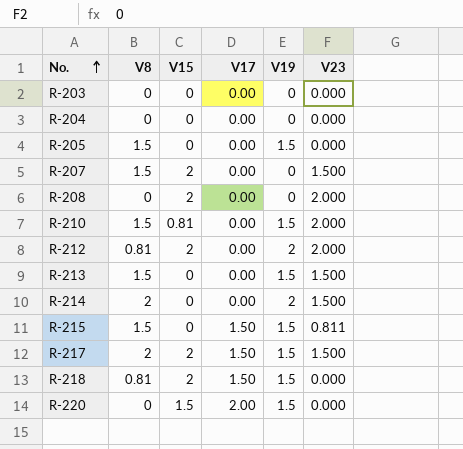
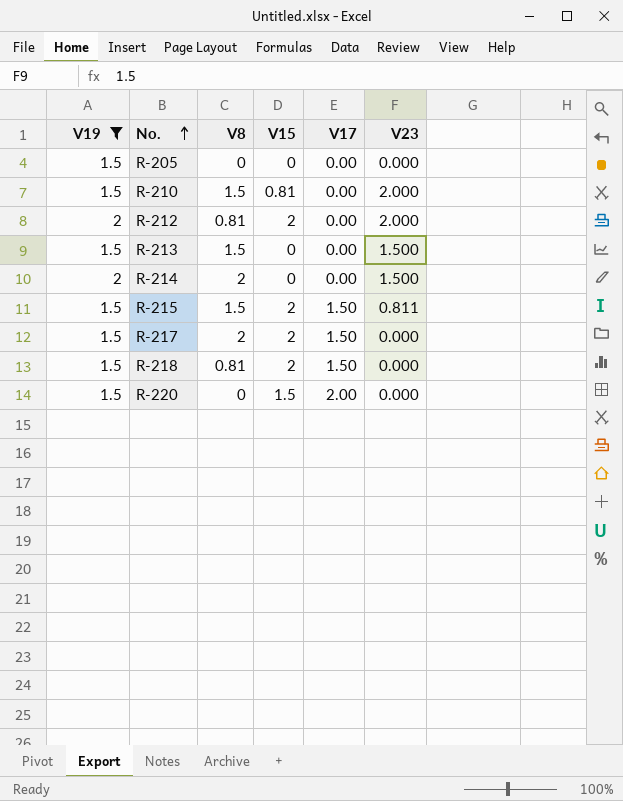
filter: none -> V19 != 0
column V19 | position: 5 -> 1
R-205 | V8: 1.5 -> 0
R-215 | V15: 0 -> 2
R-217 | V23: 1.500 -> 0.000

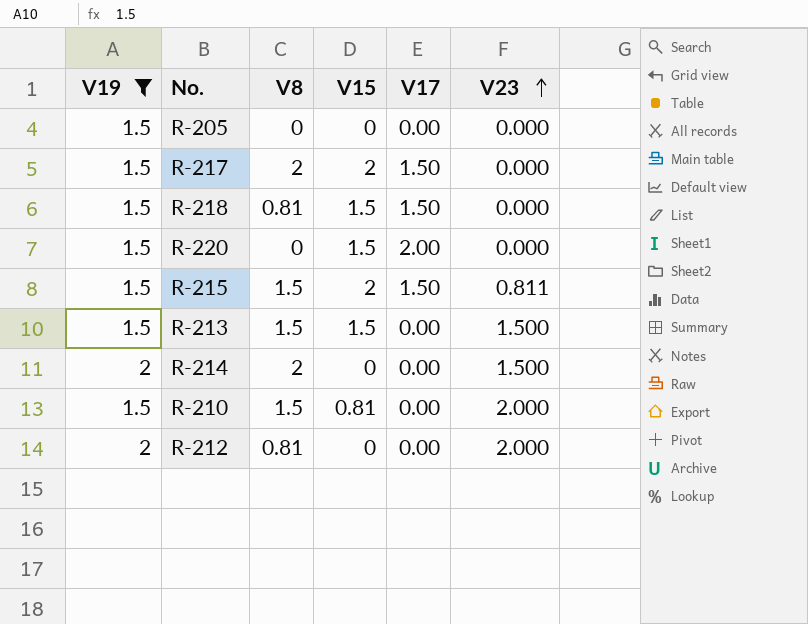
row order: No. ascending -> V23 ascending
R-218 | V15: 2 -> 1.5
R-213 | V15: 0 -> 1.5
R-212 | V15: 2 -> 0

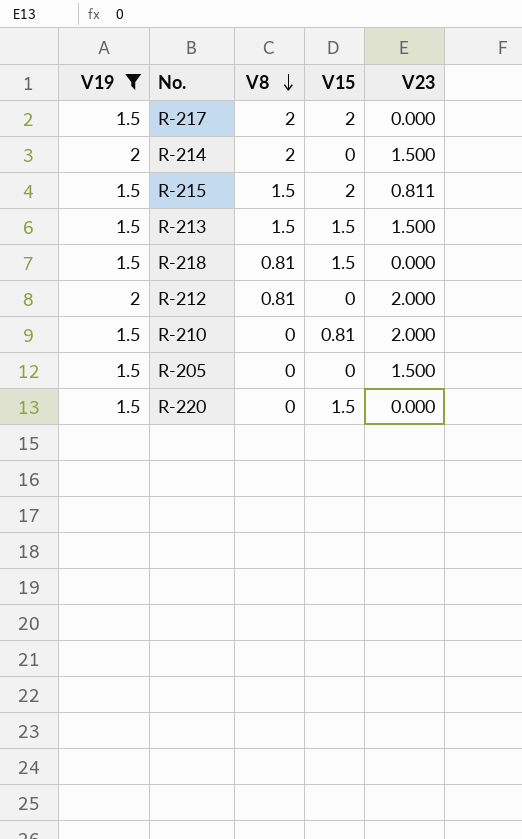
row order: V23 ascending -> V8 descending
column V17 | position: 5 -> none
R-210 | V8: 1.5 -> 0
R-205 | V23: 0.000 -> 1.500

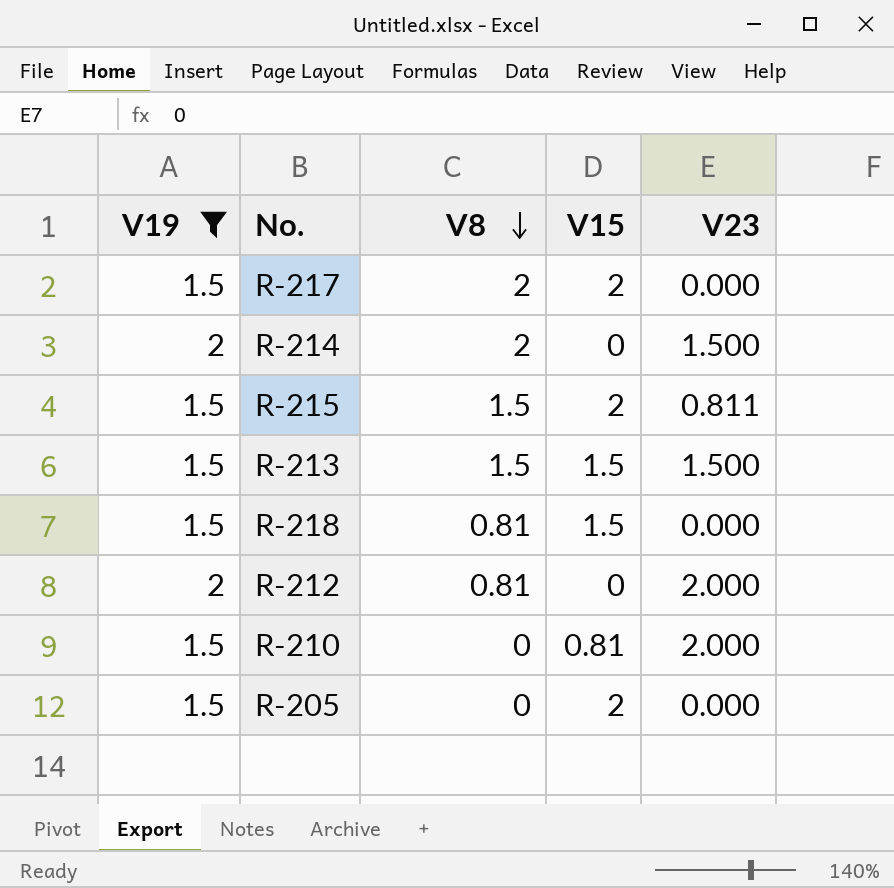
row R-220: 1.5 | 0 | 1.5 | 0.000 -> none
R-205 | V15: 0 -> 2
R-205 | V23: 1.500 -> 0.000

